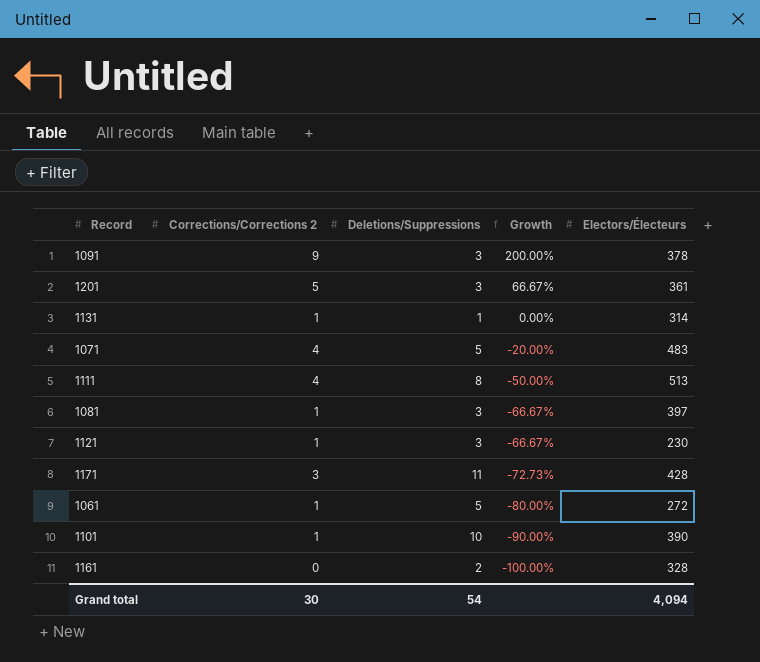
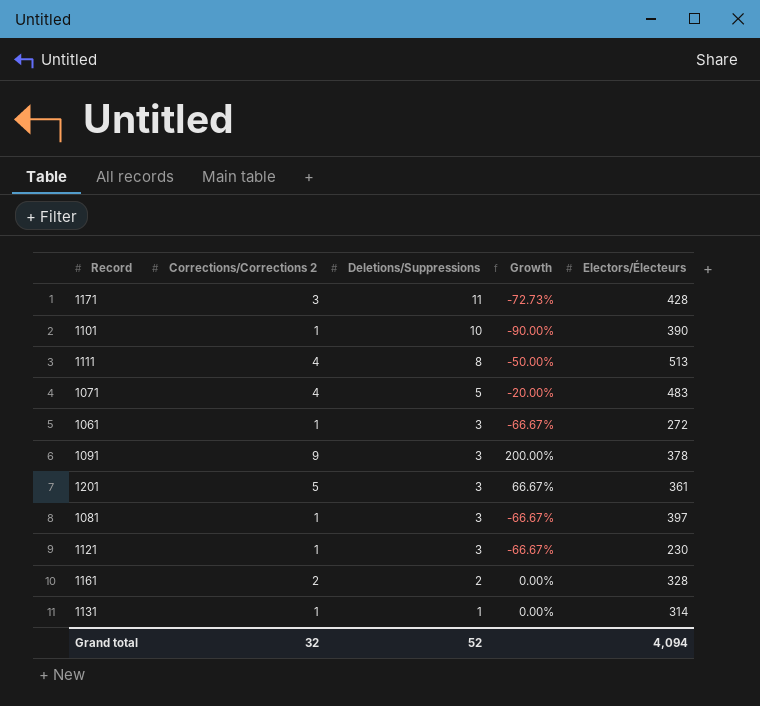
row order: Growth descending -> Deletions/Suppressions descending
1061 | Deletions/Suppressions: 5 -> 3
1061 | Growth: -80.00% -> -66.67%
1161 | Corrections/Corrections 2: 0 -> 2
1161 | Growth: -100.00% -> 0.00%
Grand total | Corrections/Corrections 2: 30 -> 32
Grand total | Deletions/Suppressions: 54 -> 52

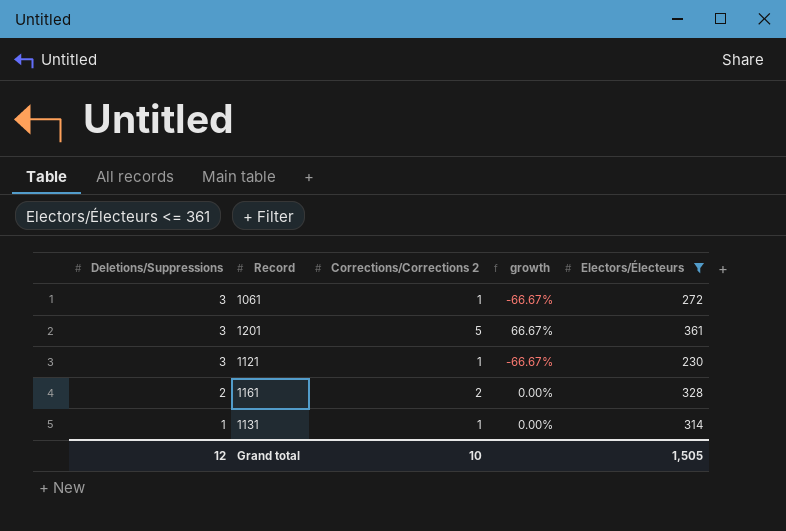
filter: none -> Electors/Électeurs <= 361
column Deletions/Suppressions | position: 3 -> 1
column name: Growth -> growth
Grand total | Deletions/Suppressions: 52 -> 12
Grand total | Corrections/Corrections 2: 32 -> 10
Grand total | Electors/Électeurs: 4,094 -> 1,505

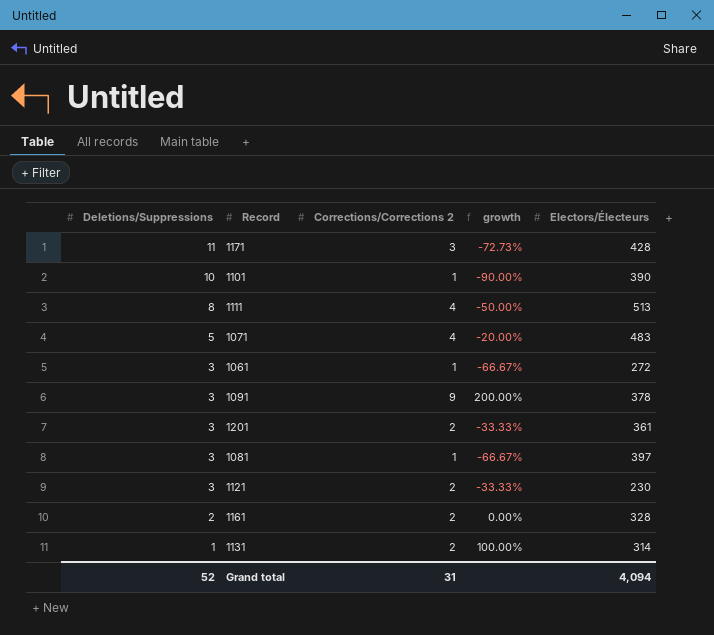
filter: Electors/Électeurs <= 361 -> none
1201 | Corrections/Corrections 2: 5 -> 2
1201 | growth: 66.67% -> -33.33%
1121 | Corrections/Corrections 2: 1 -> 2
1121 | growth: -66.67% -> -33.33%
1131 | Corrections/Corrections 2: 1 -> 2
1131 | growth: 0.00% -> 100.00%
Grand total | Deletions/Suppressions: 12 -> 52
Grand total | Corrections/Corrections 2: 10 -> 31
Grand total | Electors/Électeurs: 1,505 -> 4,094

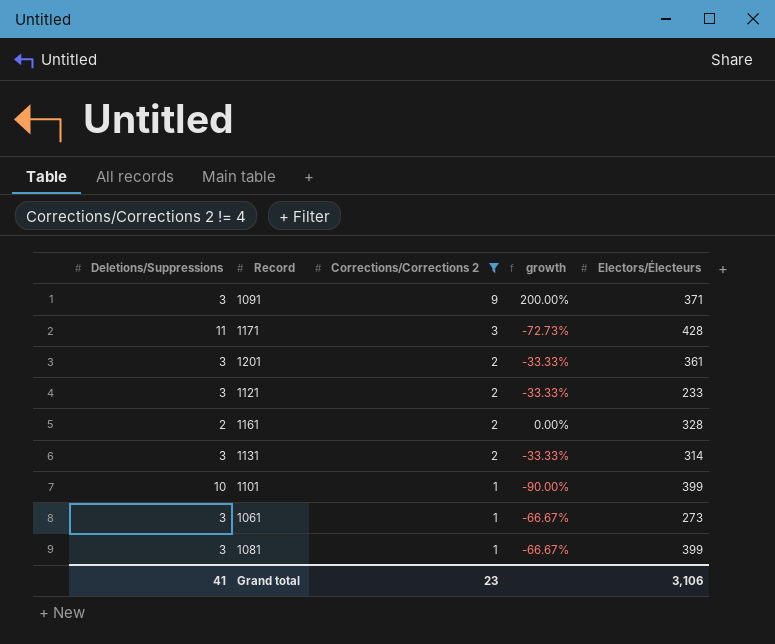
filter: none -> Corrections/Corrections 2 != 4
row order: Deletions/Suppressions descending -> Corrections/Corrections 2 descending
1091 | Electors/Électeurs: 378 -> 371
1121 | Electors/Électeurs: 230 -> 233
1131 | Deletions/Suppressions: 1 -> 3
1131 | growth: 100.00% -> -33.33%
1101 | Electors/Électeurs: 390 -> 399
1061 | Electors/Électeurs: 272 -> 273
1081 | Electors/Électeurs: 397 -> 399
Grand total | Deletions/Suppressions: 52 -> 41
Grand total | Corrections/Corrections 2: 31 -> 23
Grand total | Electors/Électeurs: 4,094 -> 3,106

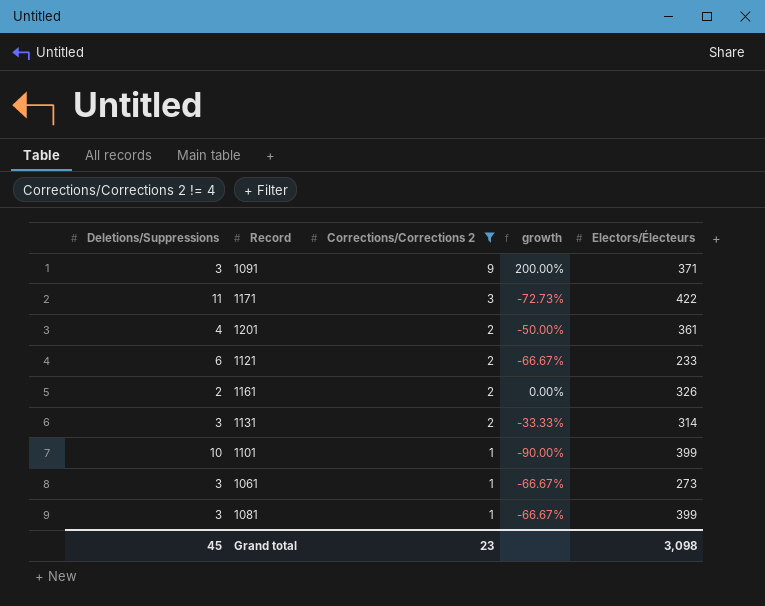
1171 | Electors/Électeurs: 428 -> 422
1201 | Deletions/Suppressions: 3 -> 4
1201 | growth: -33.33% -> -50.00%
1121 | Deletions/Suppressions: 3 -> 6
1121 | growth: -33.33% -> -66.67%
1161 | Electors/Électeurs: 328 -> 326
Grand total | Deletions/Suppressions: 41 -> 45
Grand total | Electors/Électeurs: 3,106 -> 3,098

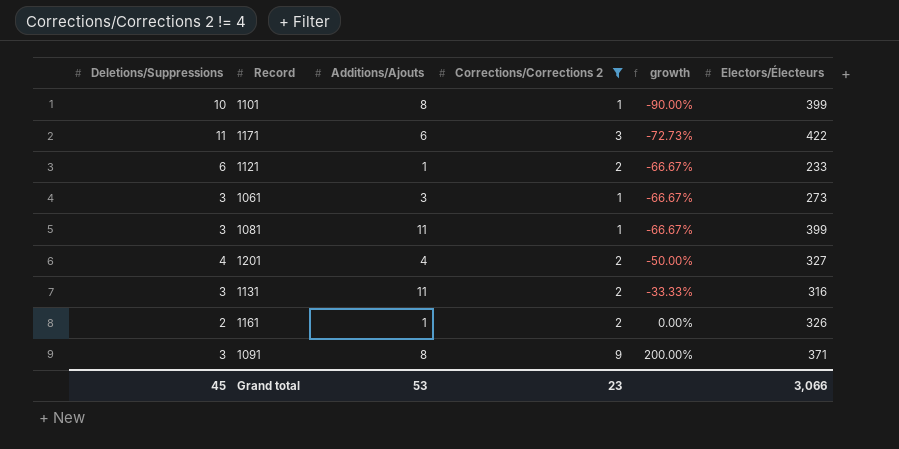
row order: Corrections/Corrections 2 descending -> growth ascending
column Additions/Ajouts | position: none -> 3
1201 | Electors/Électeurs: 361 -> 327
1131 | Electors/Électeurs: 314 -> 316
Grand total | Electors/Électeurs: 3,098 -> 3,066

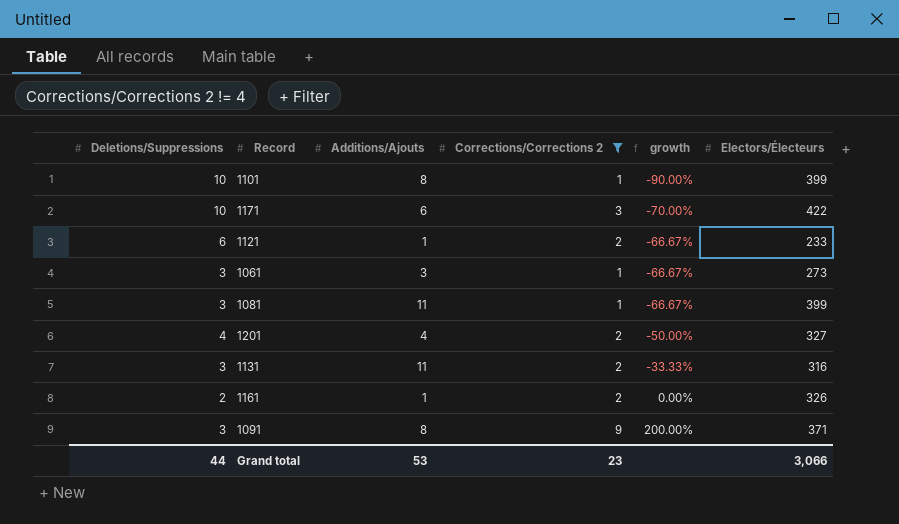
1171 | Deletions/Suppressions: 11 -> 10
1171 | growth: -72.73% -> -70.00%
Grand total | Deletions/Suppressions: 45 -> 44

